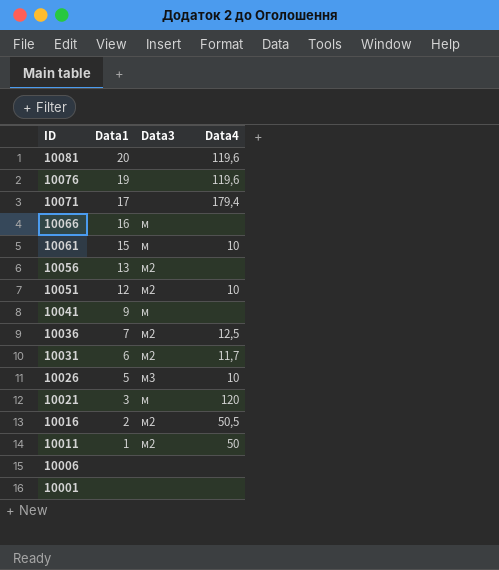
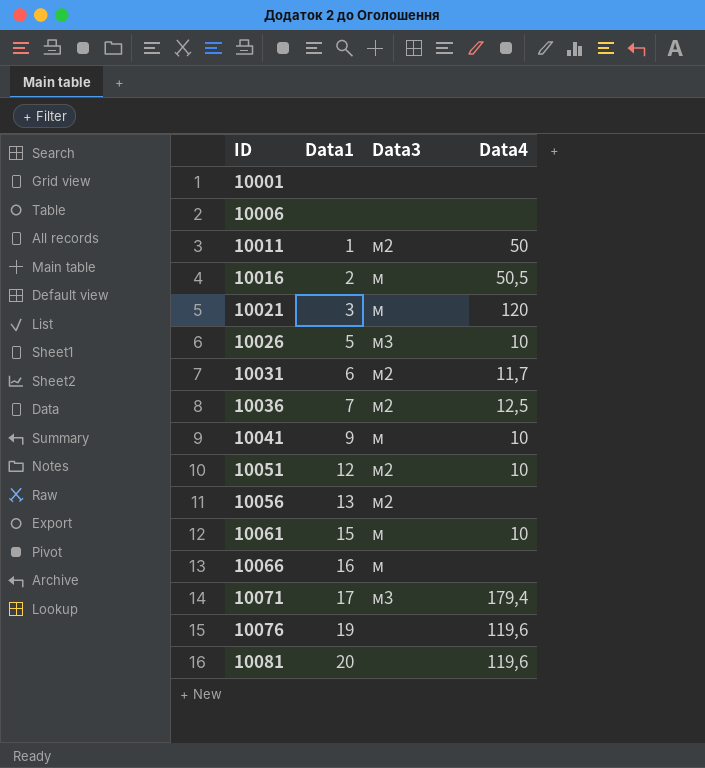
row order: ID descending -> ID ascending
10016 | Data3: м2 -> м
10041 | Data4: none -> 10
10071 | Data3: none -> м3

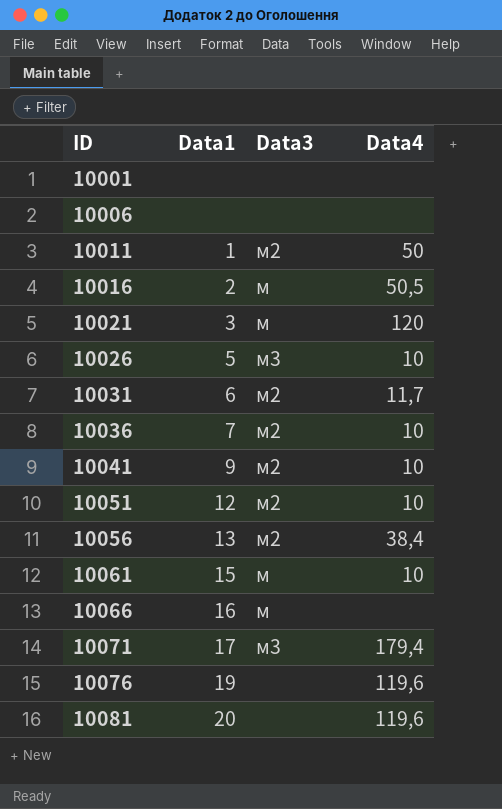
10036 | Data4: 12,5 -> 10
10041 | Data3: м -> м2
10056 | Data4: none -> 38,4

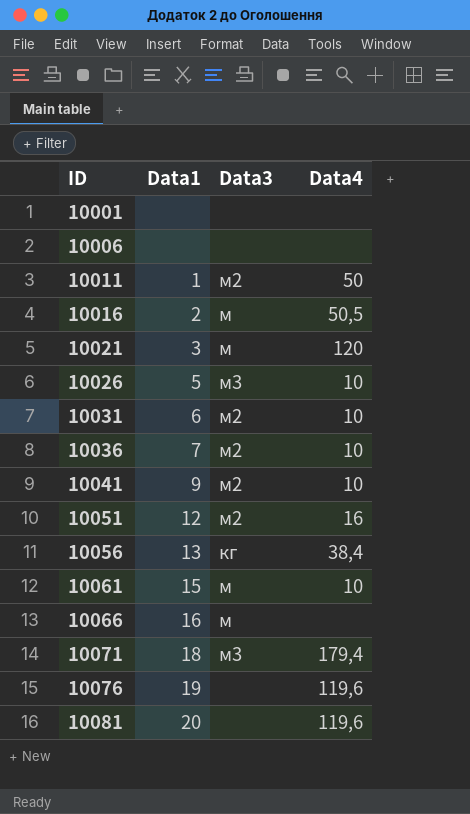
10031 | Data4: 11,7 -> 10
10051 | Data4: 10 -> 16
10056 | Data3: м2 -> кг
10071 | Data1: 17 -> 18

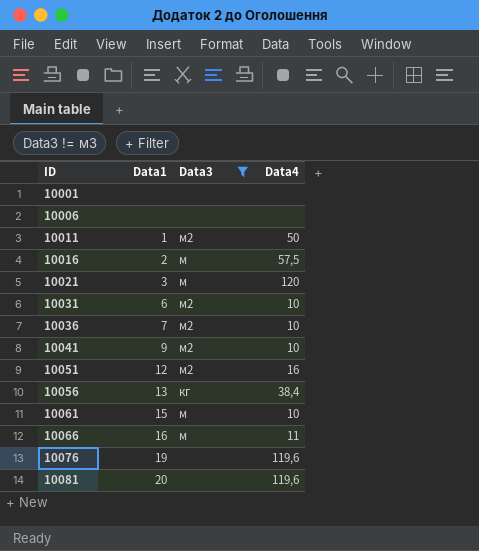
filter: none -> Data3 != м3
10016 | Data4: 50,5 -> 57,5
10066 | Data4: none -> 11

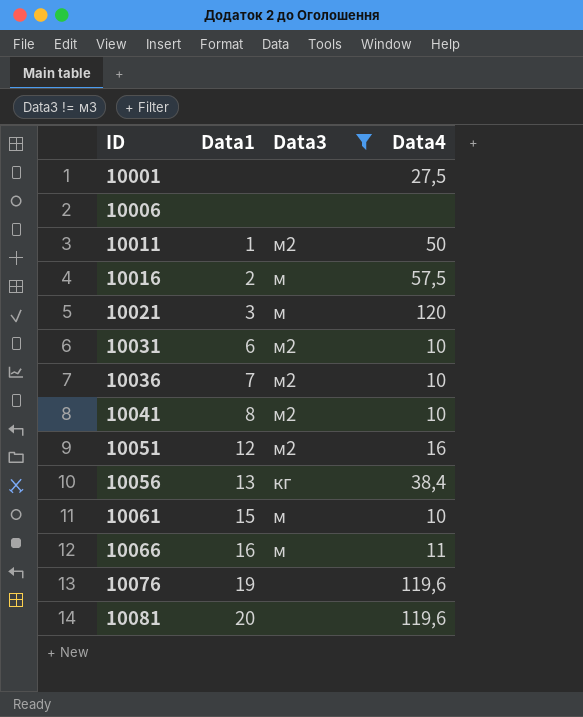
10001 | Data4: none -> 27,5
10041 | Data1: 9 -> 8

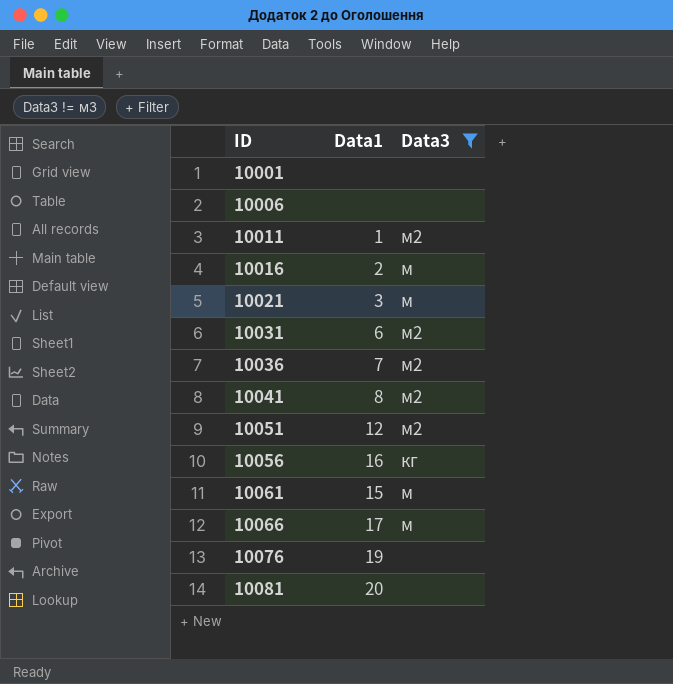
column Data4 | position: 4 -> none
10056 | Data1: 13 -> 16
10066 | Data1: 16 -> 17

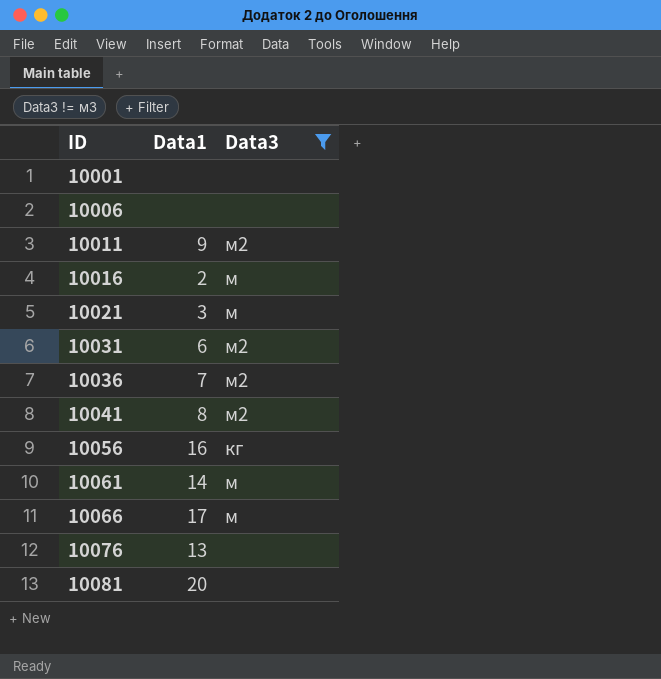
row 10051: 12 | м2 -> none
10011 | Data1: 1 -> 9
10061 | Data1: 15 -> 14
10076 | Data1: 19 -> 13

